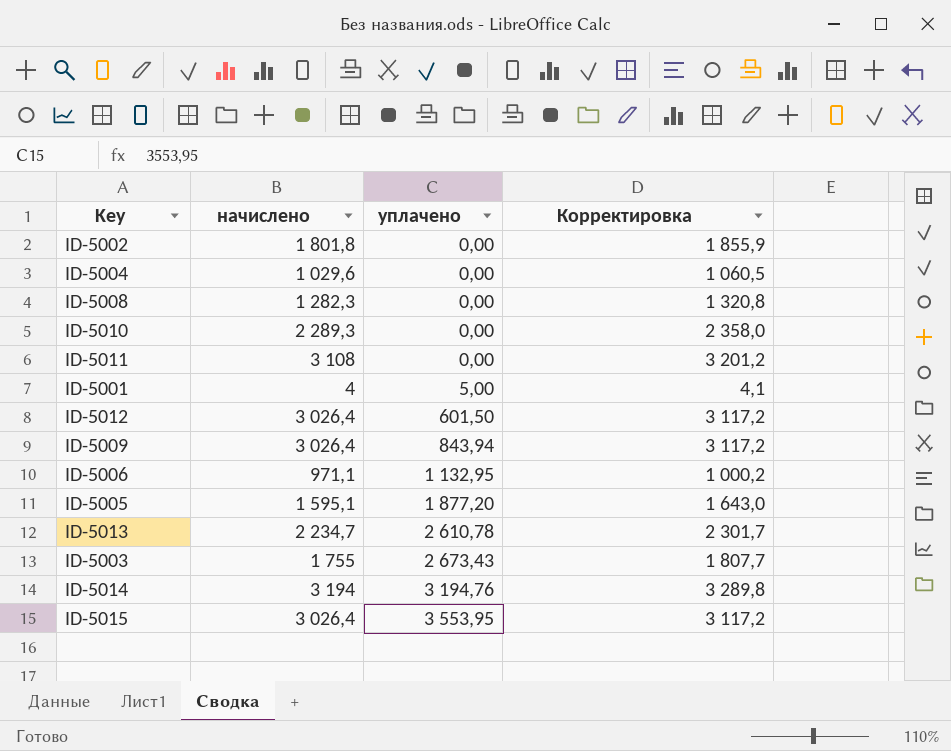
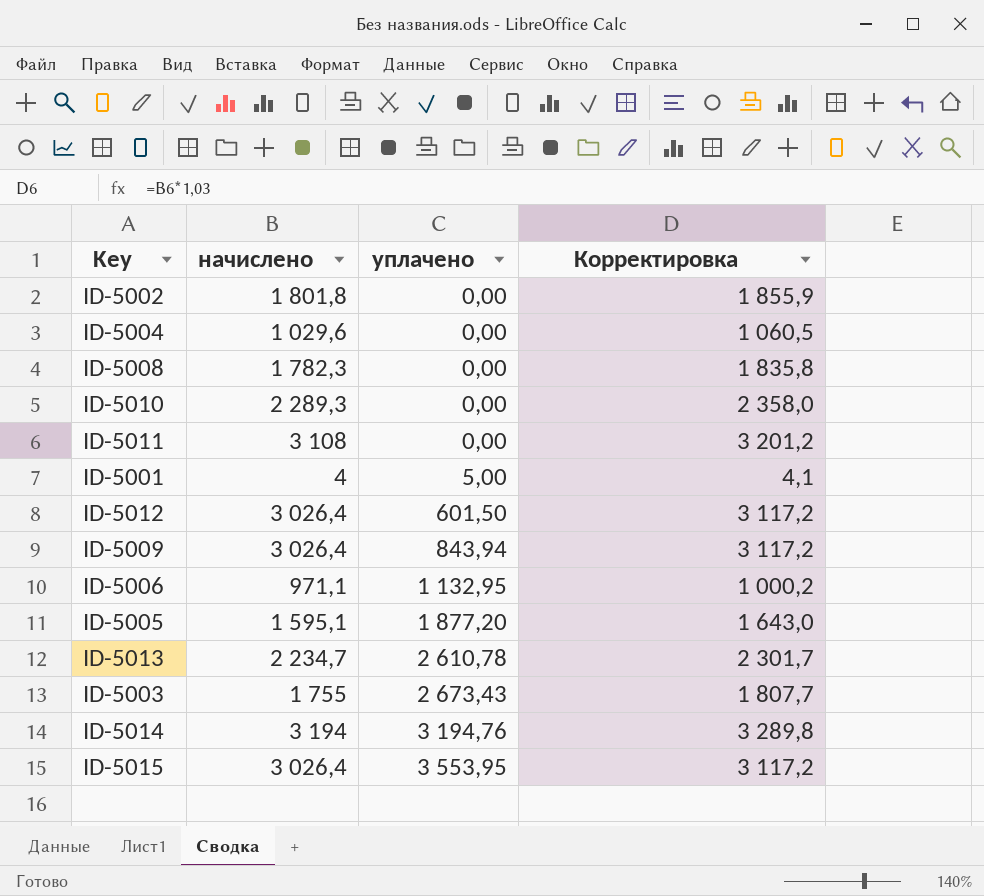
ID-5008 | начислено: 1 282,3 -> 1 782,3
ID-5008 | Корректировка: 1 320,8 -> 1 835,8

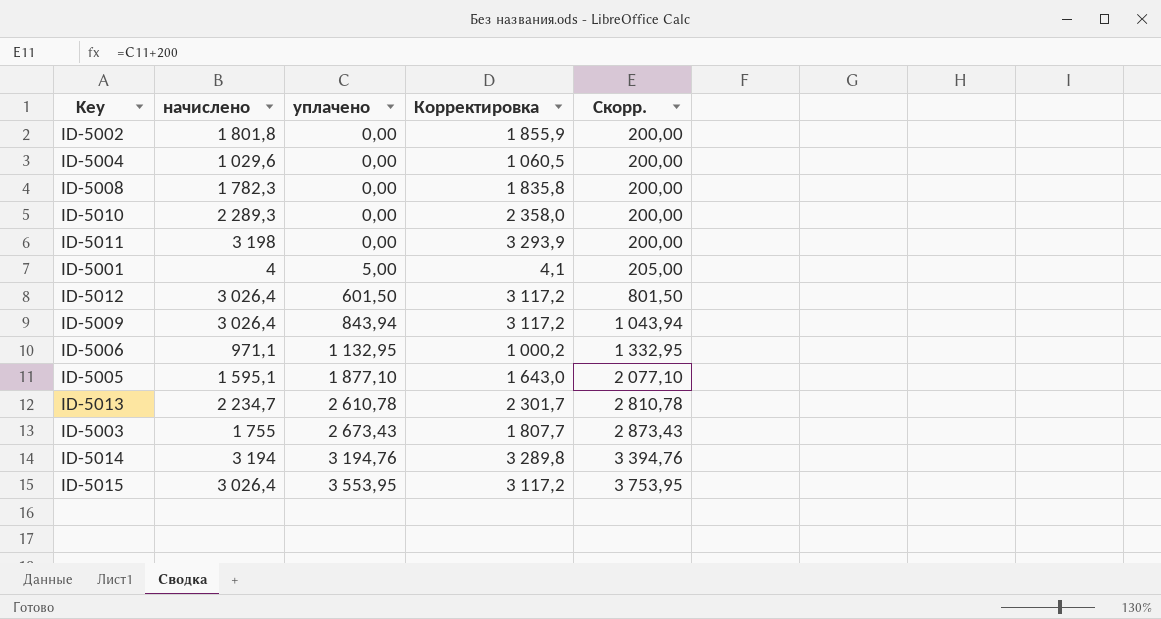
column Скорр. | formula: none -> [уплачено] + 200
ID-5011 | начислено: 3 108 -> 3 198
ID-5011 | Корректировка: 3 201,2 -> 3 293,9
ID-5005 | уплачено: 1 877,20 -> 1 877,10

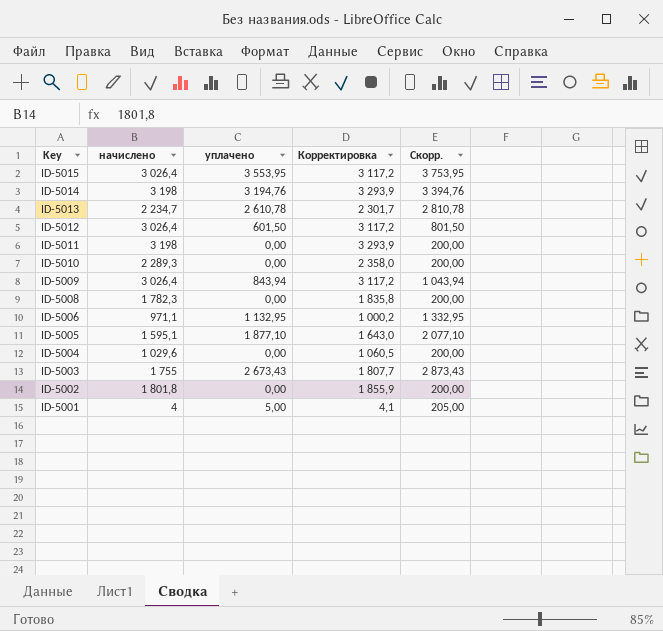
row order: уплачено ascending -> Key descending
ID-5014 | начислено: 3 194 -> 3 198
ID-5014 | Корректировка: 3 289,8 -> 3 293,9

